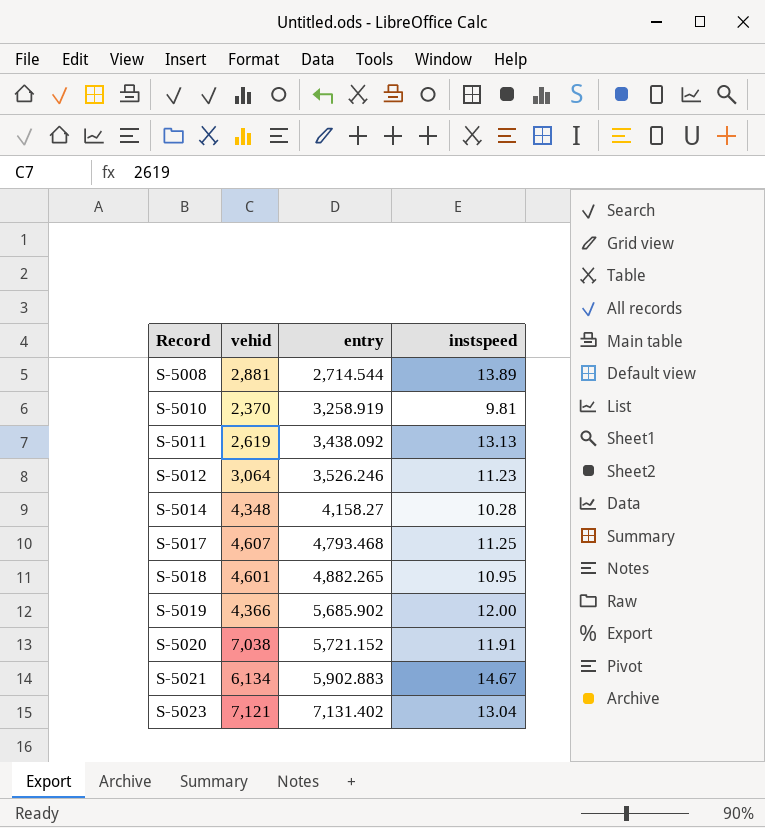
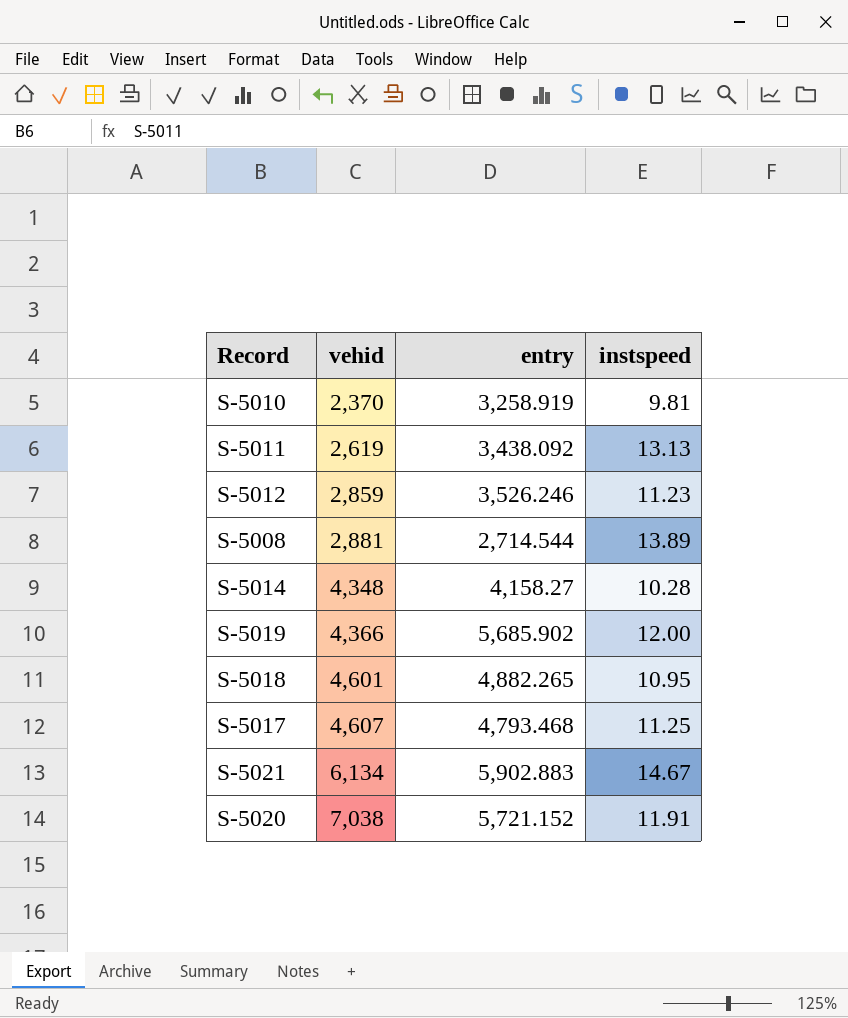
row order: Record ascending -> vehid ascending
row S-5023: 7,121 | 7,131.402 | 13.04 -> none
S-5012 | vehid: 3,064 -> 2,859

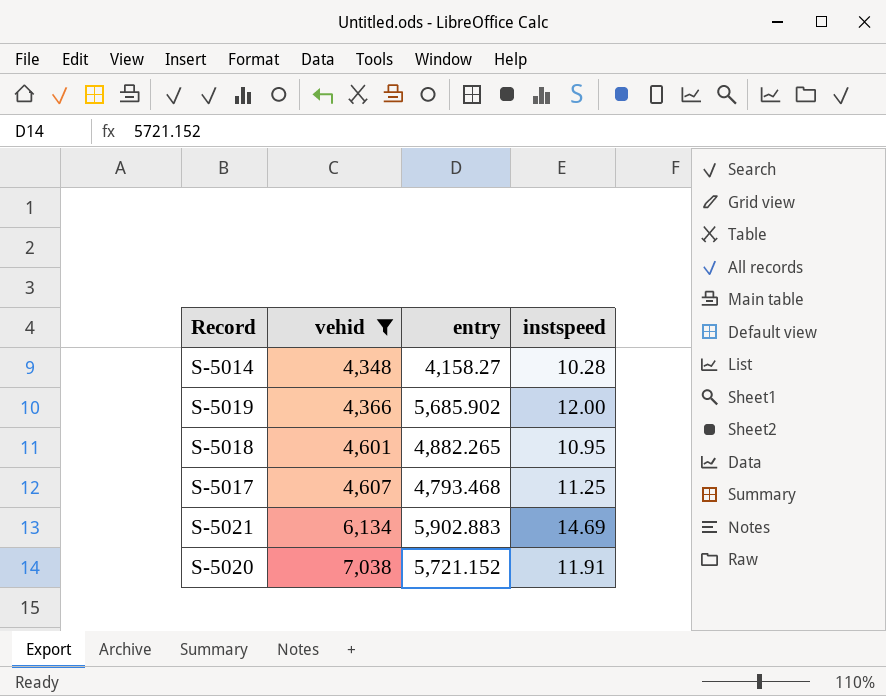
filter: none -> vehid >= 4,348
S-5021 | instspeed: 14.67 -> 14.69

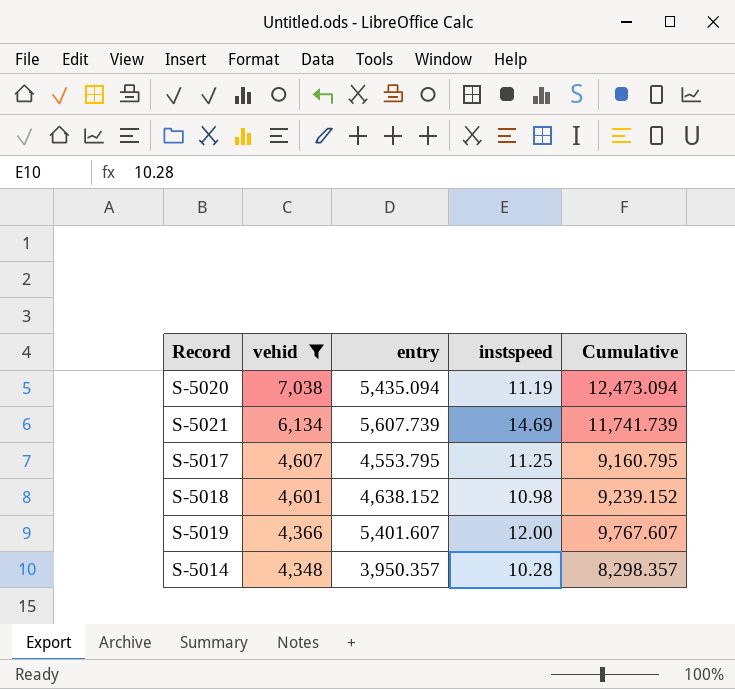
row order: vehid ascending -> vehid descending
column Cumulative | formula: none -> [vehid] + [entry]
S-5020 | entry: 5,721.152 -> 5,435.094
S-5020 | instspeed: 11.91 -> 11.19
S-5021 | entry: 5,902.883 -> 5,607.739
S-5017 | entry: 4,793.468 -> 4,553.795
S-5018 | entry: 4,882.265 -> 4,638.152
S-5018 | instspeed: 10.95 -> 10.98
S-5019 | entry: 5,685.902 -> 5,401.607
S-5014 | entry: 4,158.27 -> 3,950.357

